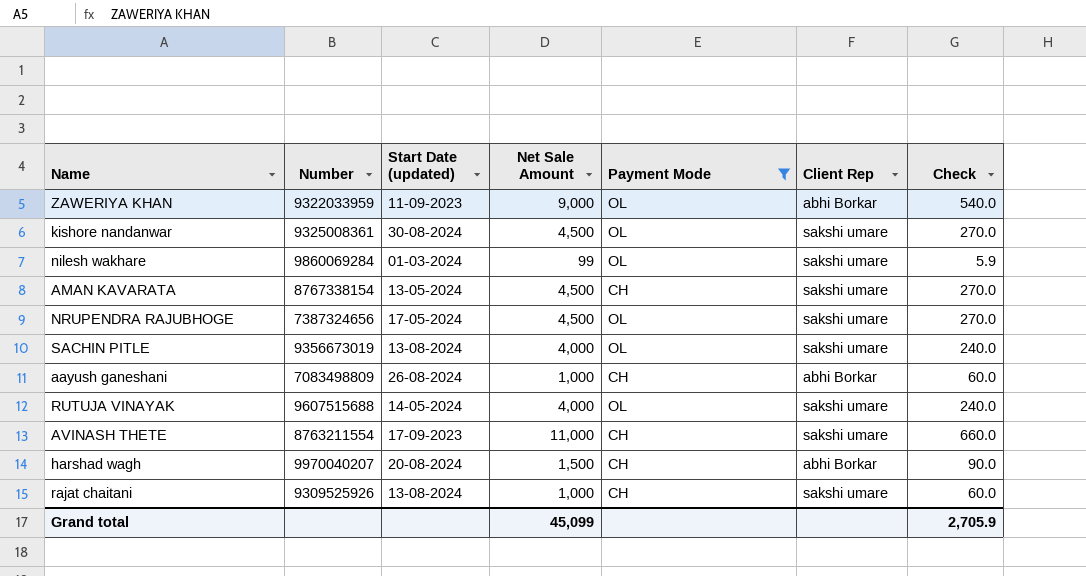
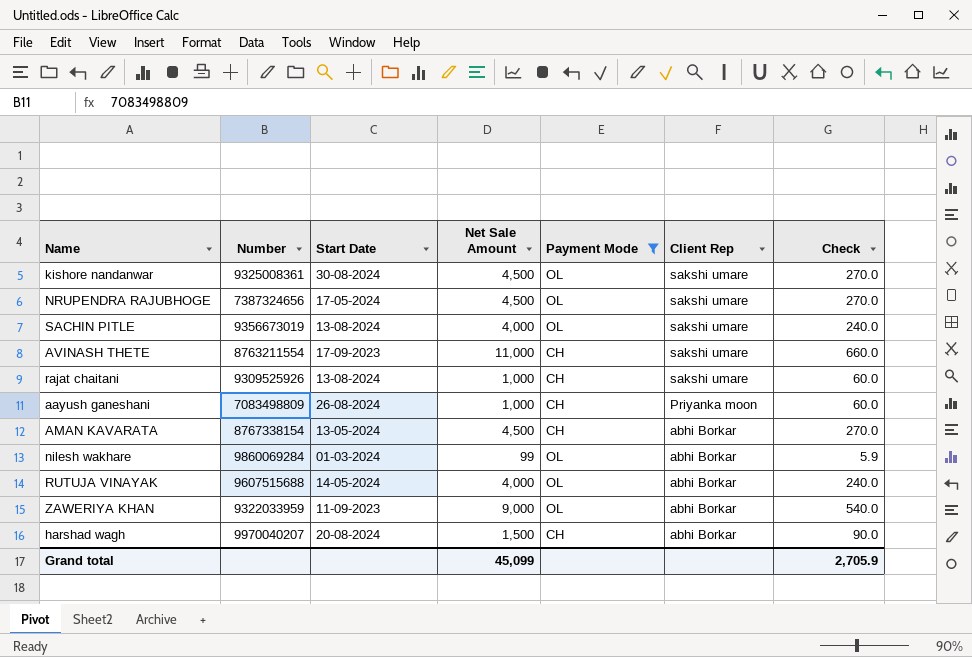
row order: none -> Client Rep descending
column name: Start Date (updated) -> Start Date
aayush ganeshani | Client Rep: abhi Borkar -> Priyanka moon
AMAN KAVARATA | Client Rep: sakshi umare -> abhi Borkar
nilesh wakhare | Client Rep: sakshi umare -> abhi Borkar
RUTUJA VINAYAK | Client Rep: sakshi umare -> abhi Borkar

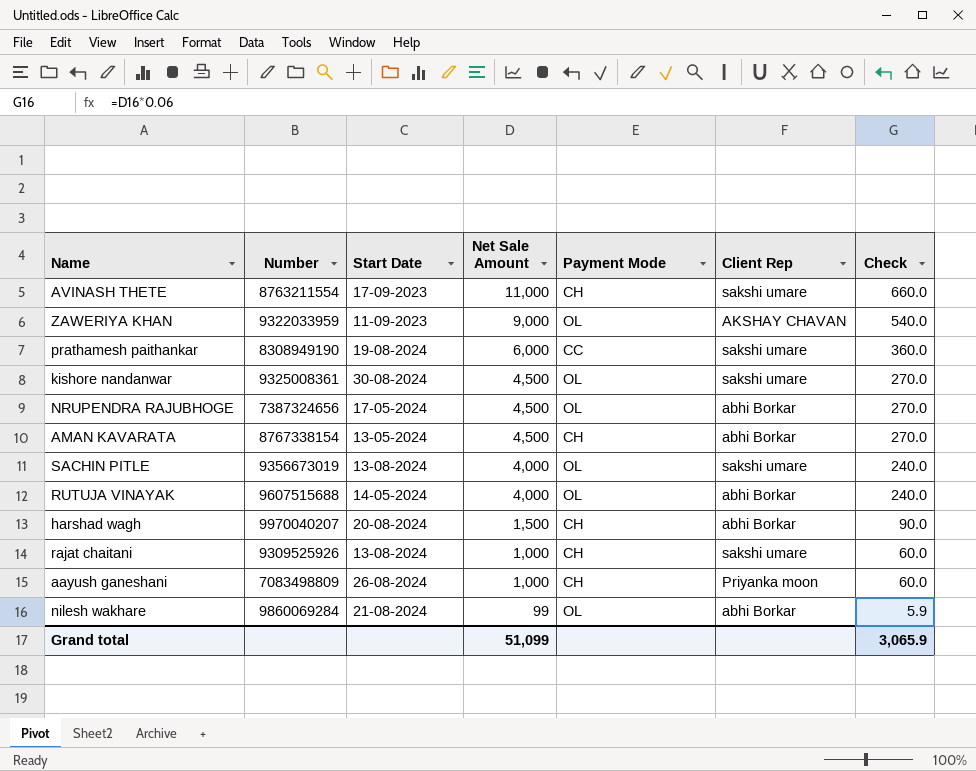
filter: Payment Mode != CC -> none
row order: Client Rep descending -> Net Sale Amount descending
ZAWERIYA KHAN | Client Rep: abhi Borkar -> AKSHAY CHAVAN
NRUPENDRA RAJUBHOGE | Client Rep: sakshi umare -> abhi Borkar
nilesh wakhare | Start Date: 01-03-2024 -> 21-08-2024
Grand total | Net Sale Amount: 45,099 -> 51,099
Grand total | Check: 2,705.9 -> 3,065.9

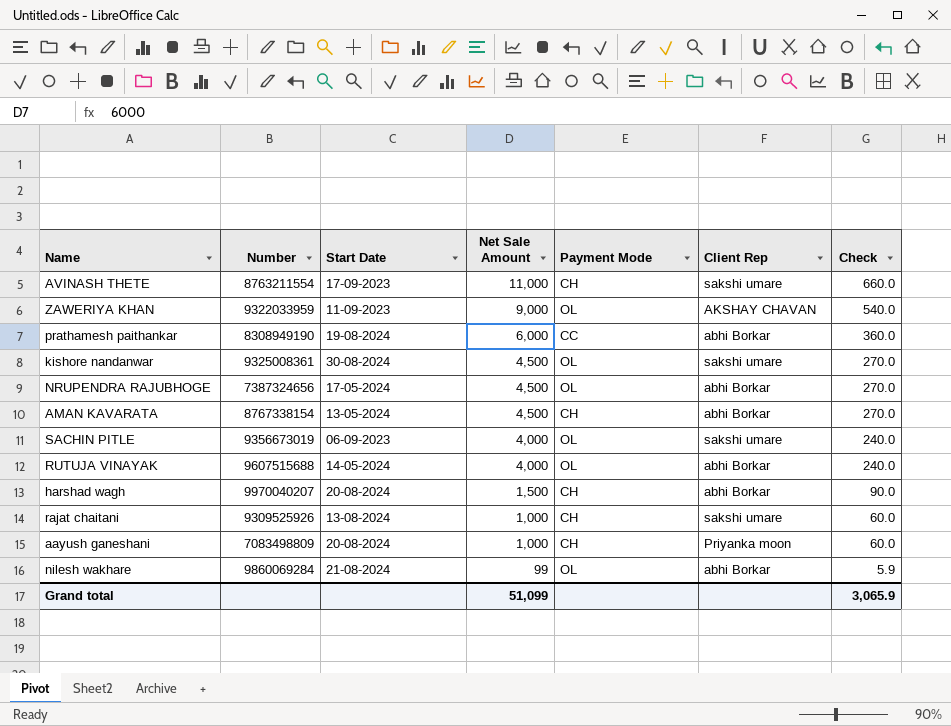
prathamesh paithankar | Client Rep: sakshi umare -> abhi Borkar
SACHIN PITLE | Start Date: 13-08-2024 -> 06-09-2023
aayush ganeshani | Start Date: 26-08-2024 -> 20-08-2024

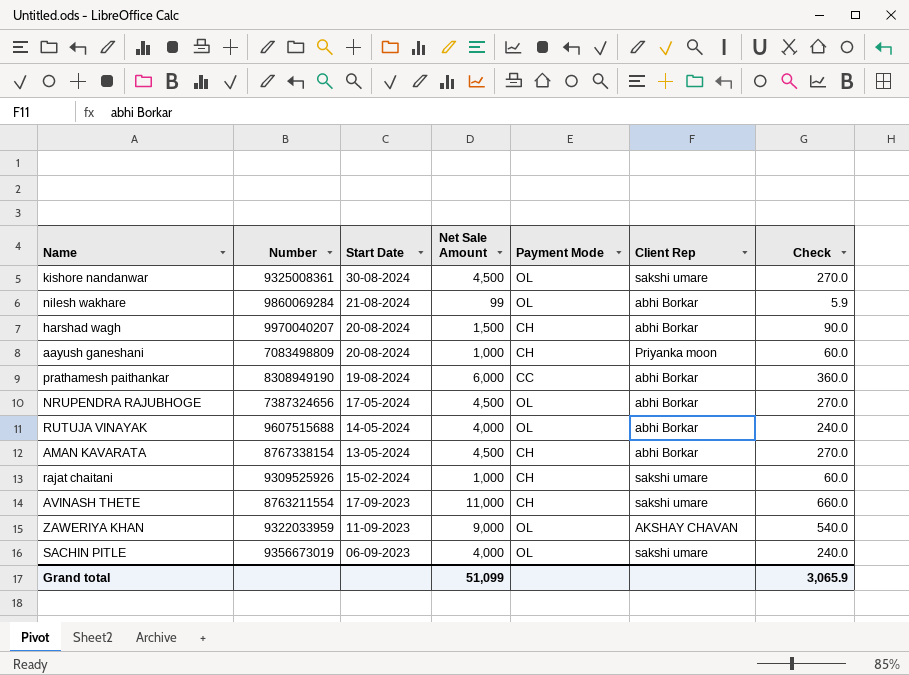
row order: Net Sale Amount descending -> Start Date descending
rajat chaitani | Start Date: 13-08-2024 -> 15-02-2024

